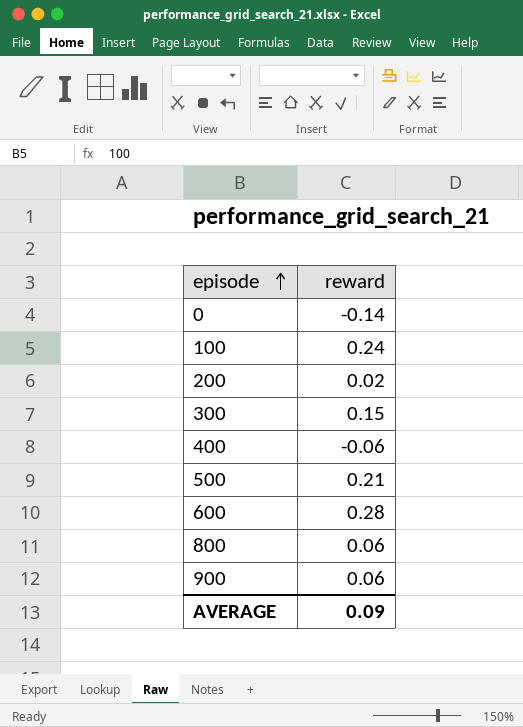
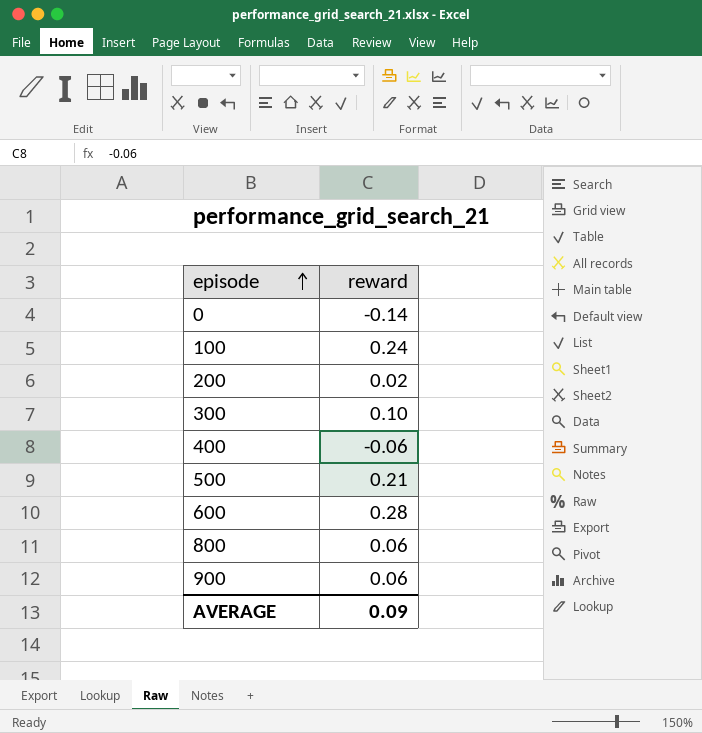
300 | reward: 0.15 -> 0.10

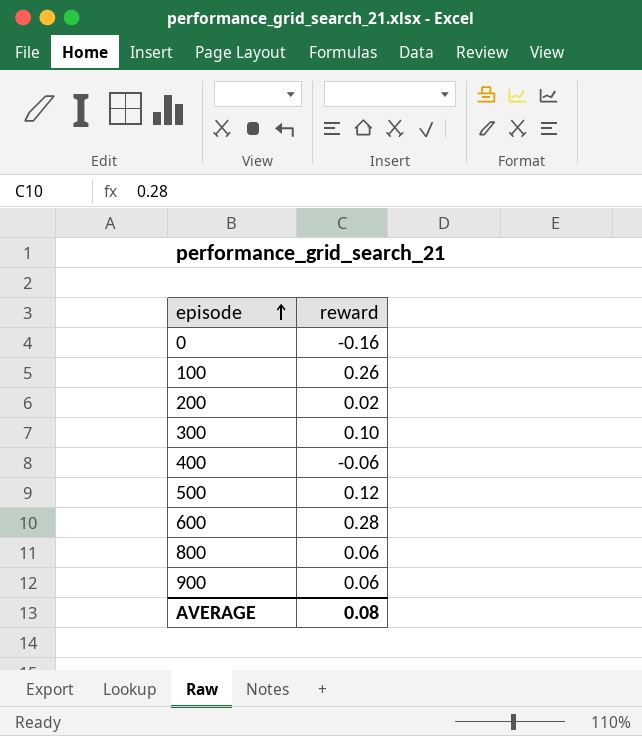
0 | reward: -0.14 -> -0.16
100 | reward: 0.24 -> 0.26
500 | reward: 0.21 -> 0.12
AVERAGE | reward: 0.09 -> 0.08

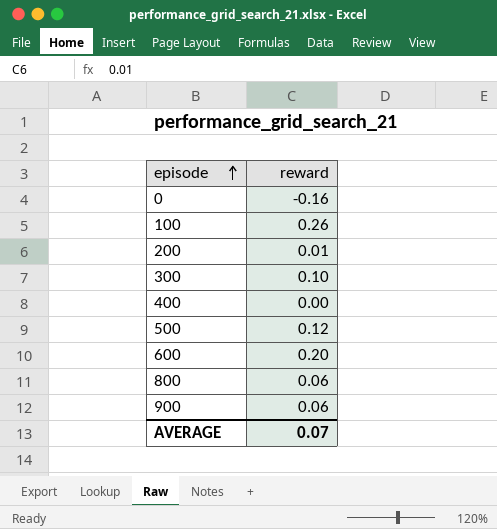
200 | reward: 0.02 -> 0.01
400 | reward: -0.06 -> 0.00
600 | reward: 0.28 -> 0.20
AVERAGE | reward: 0.08 -> 0.07

